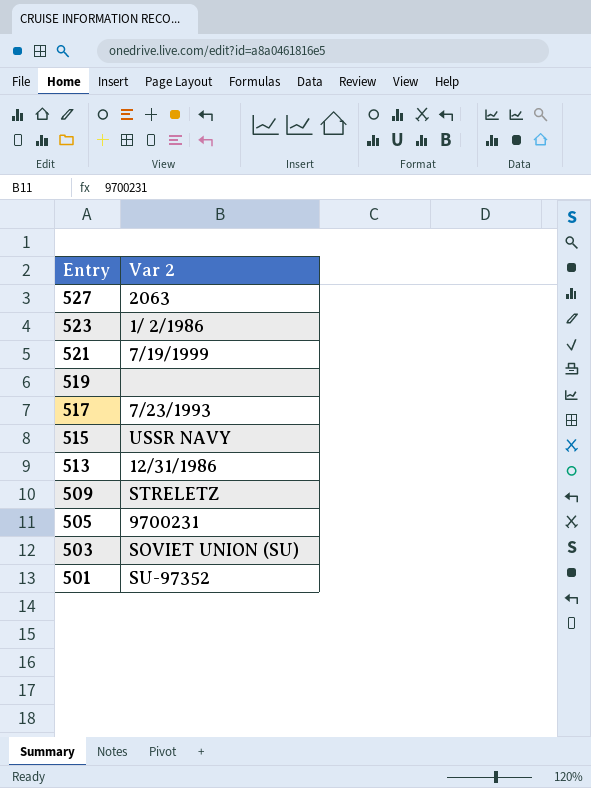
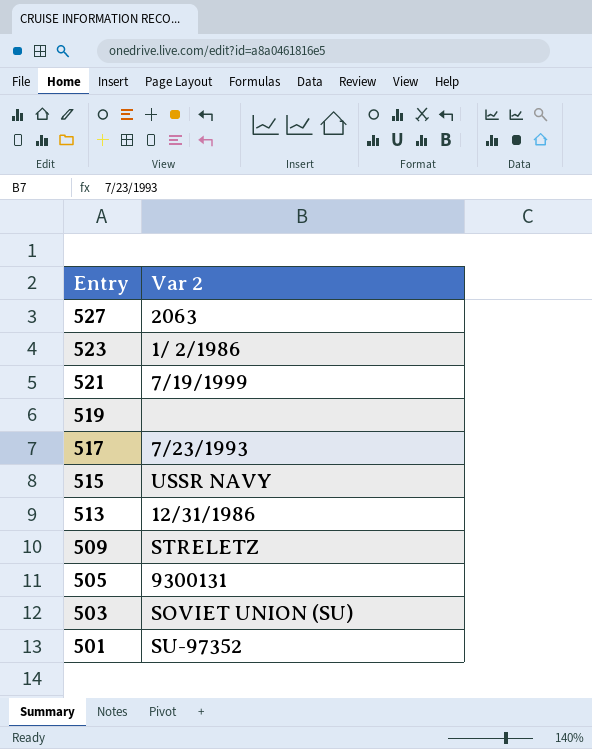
505 | Var 2: 9700231 -> 9300131

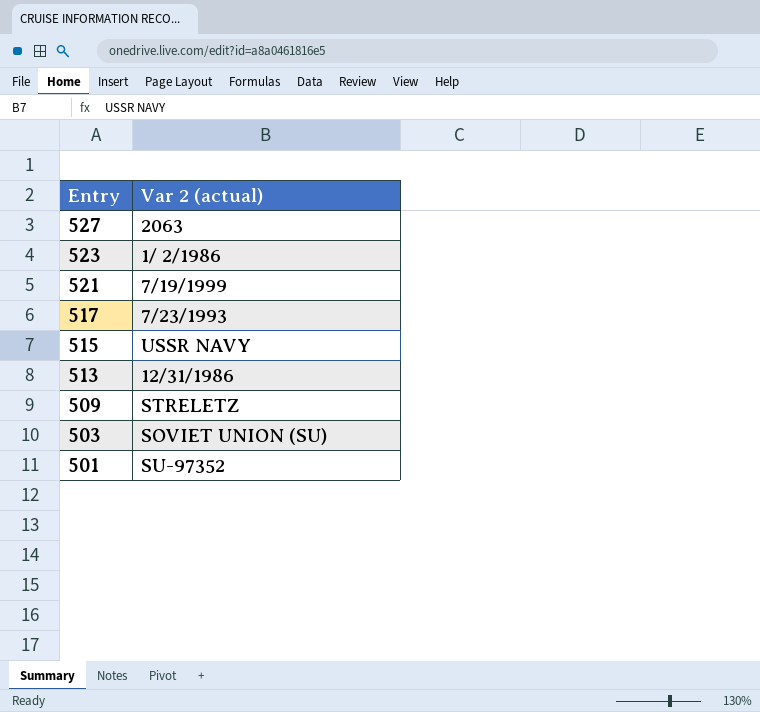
column name: Var 2 -> Var 2 (actual)
row 519: none -> none
row 505: 9300131 -> none

